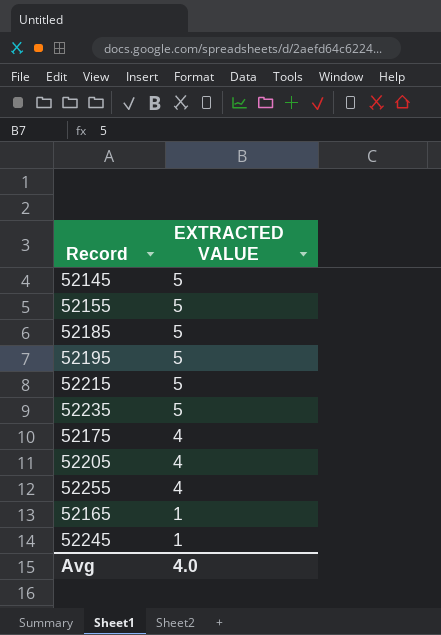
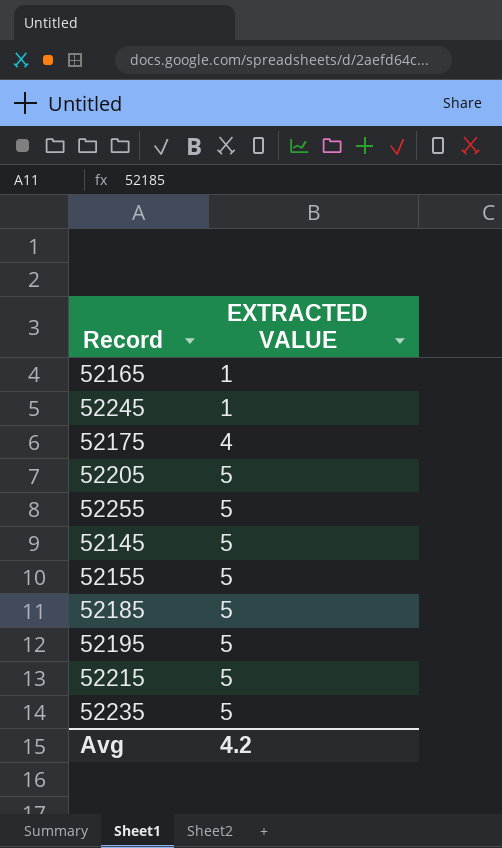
row order: EXTRACTED VALUE descending -> EXTRACTED VALUE ascending
52205 | EXTRACTED VALUE: 4 -> 5
52255 | EXTRACTED VALUE: 4 -> 5
Avg | EXTRACTED VALUE: 4.0 -> 4.2

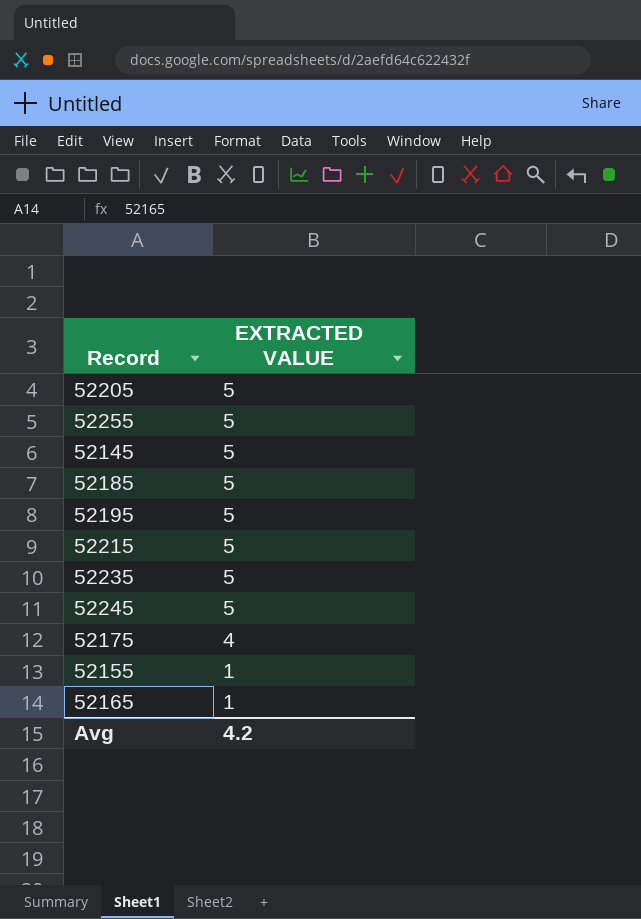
row order: EXTRACTED VALUE ascending -> EXTRACTED VALUE descending
52245 | EXTRACTED VALUE: 1 -> 5
52155 | EXTRACTED VALUE: 5 -> 1

